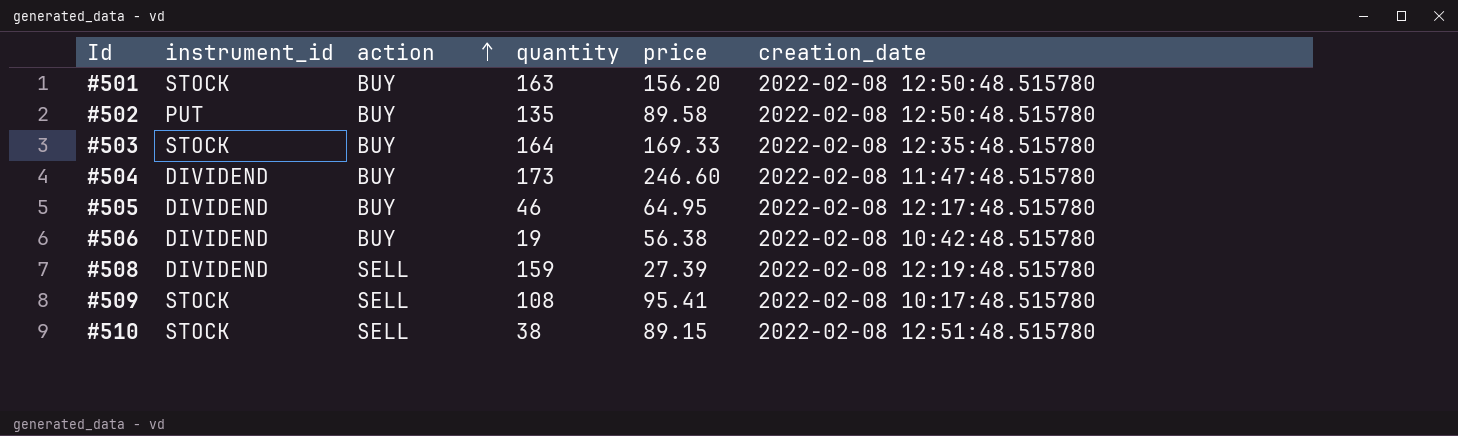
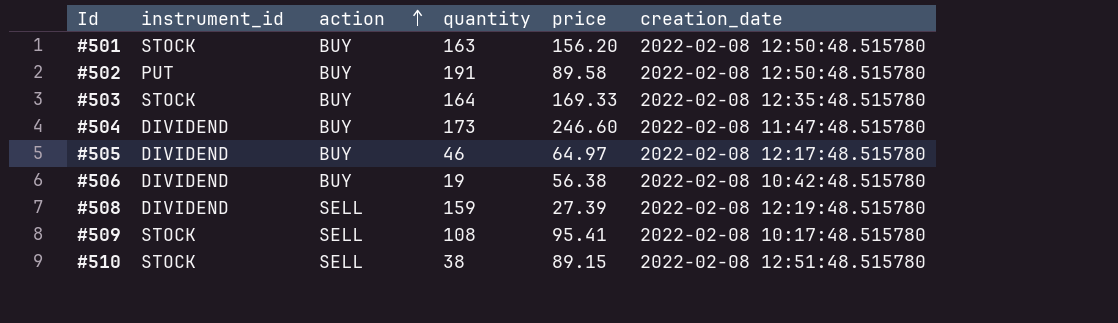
#502 | quantity: 135 -> 191
#505 | price: 64.95 -> 64.97

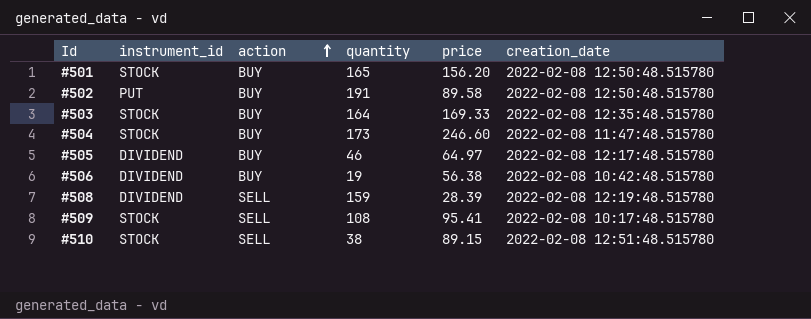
#501 | quantity: 163 -> 165
#504 | instrument_id: DIVIDEND -> STOCK
#508 | price: 27.39 -> 28.39

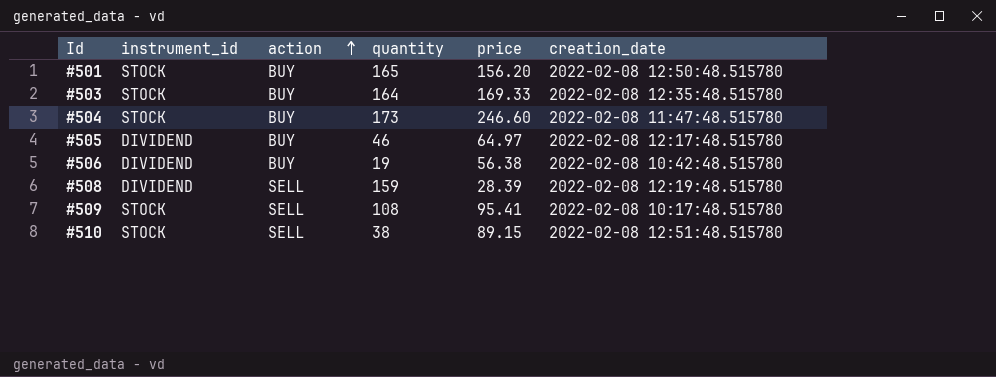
row #502: PUT | BUY | 191 | 89.58 | 2022-02-08 12:50:48.515780 -> none

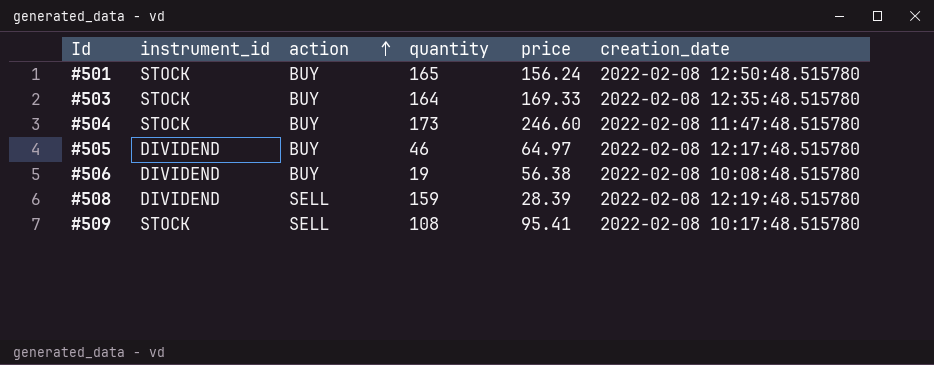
row #510: STOCK | SELL | 38 | 89.15 | 2022-02-08 12:51:48.515780 -> none
#501 | price: 156.20 -> 156.24
#506 | creation_date: 2022-02-08 10:42:48.515780 -> 2022-02-08 10:08:48.515780

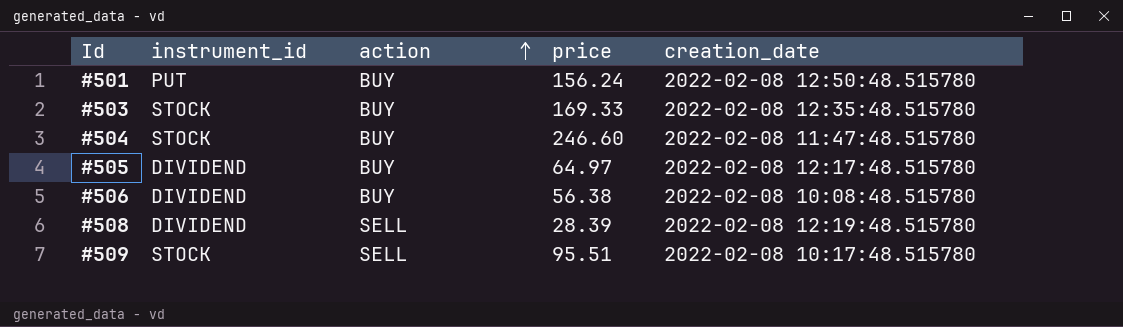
column quantity | position: 4 -> none
#501 | instrument_id: STOCK -> PUT
#509 | price: 95.41 -> 95.51

